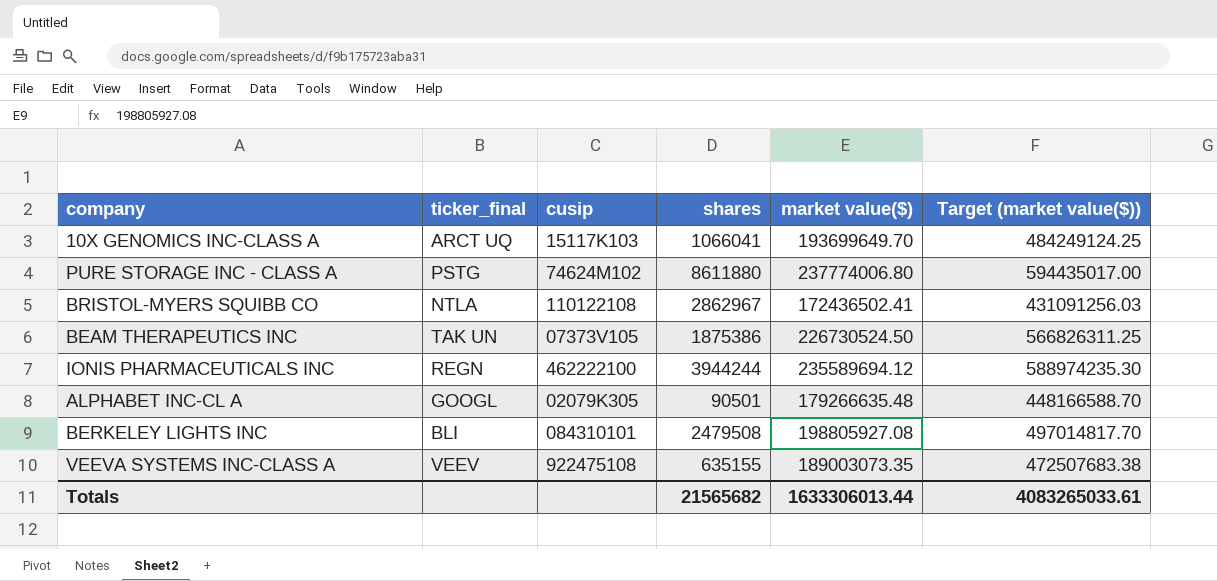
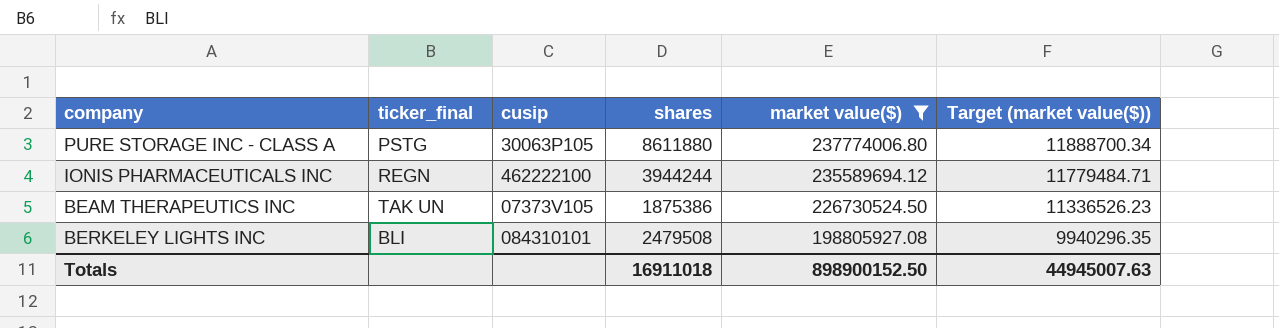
filter: none -> market value($) >= 198805927.08
row order: none -> market value($) descending
column Target (market value($)) | formula: [market value($)] * 2.5 -> [market value($)] * 0.05
PURE STORAGE INC - CLASS A | cusip: 74624M102 -> 30063P105
Totals | shares: 21565682 -> 16911018
Totals | market value($): 1633306013.44 -> 898900152.50
Totals | Target (market value($)): 4083265033.61 -> 44945007.63

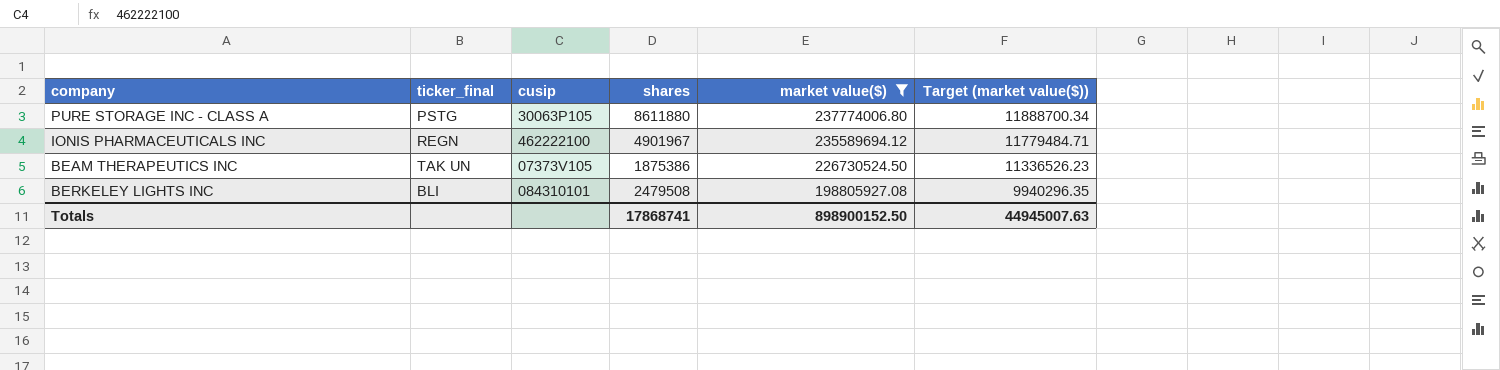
IONIS PHARMACEUTICALS INC | shares: 3944244 -> 4901967
Totals | shares: 16911018 -> 17868741

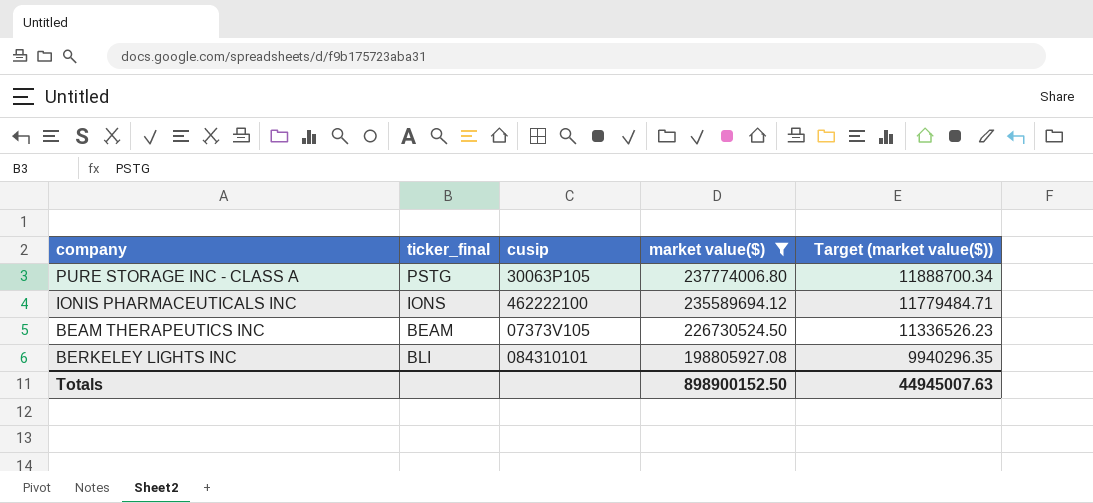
column shares | position: 4 -> none
IONIS PHARMACEUTICALS INC | ticker_final: REGN -> IONS
BEAM THERAPEUTICS INC | ticker_final: TAK UN -> BEAM

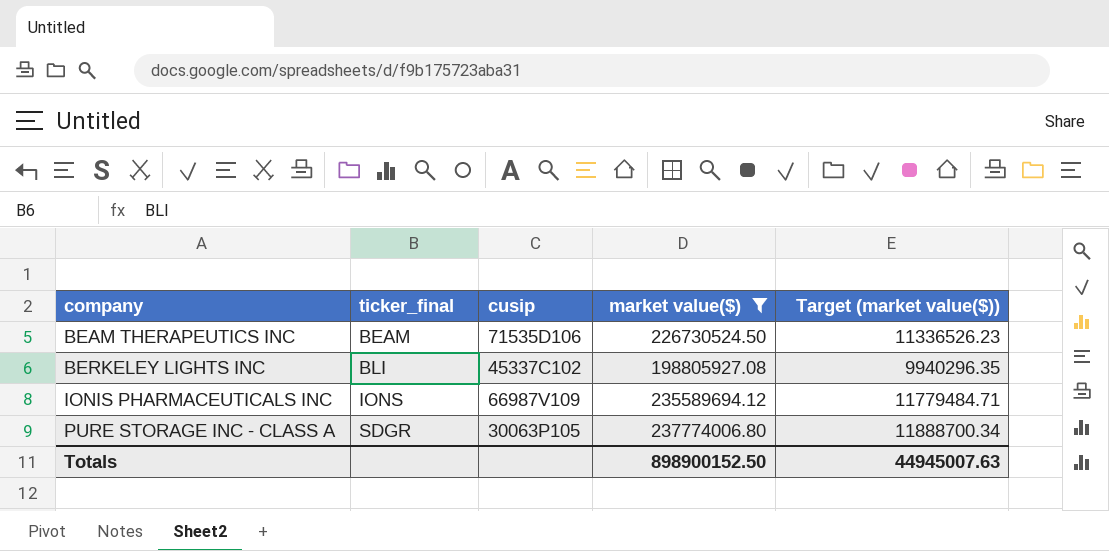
row order: market value($) descending -> company ascending
BEAM THERAPEUTICS INC | cusip: 07373V105 -> 71535D106
BERKELEY LIGHTS INC | cusip: 084310101 -> 45337C102
IONIS PHARMACEUTICALS INC | cusip: 462222100 -> 66987V109
PURE STORAGE INC - CLASS A | ticker_final: PSTG -> SDGR

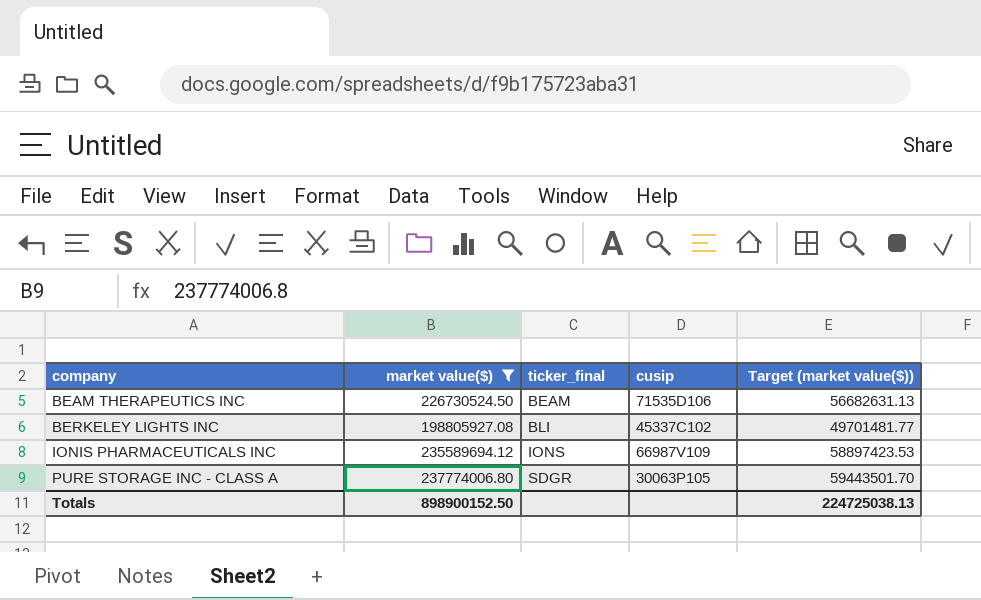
column market value($) | position: 4 -> 2
column Target (market value($)) | formula: [market value($)] * 0.05 -> [market value($)] * 0.25
Totals | Target (market value($)): 44945007.63 -> 224725038.13

